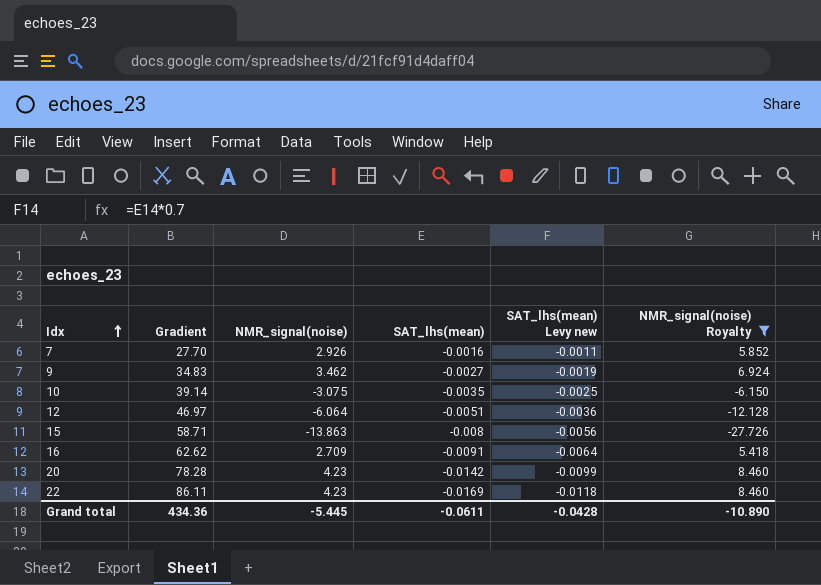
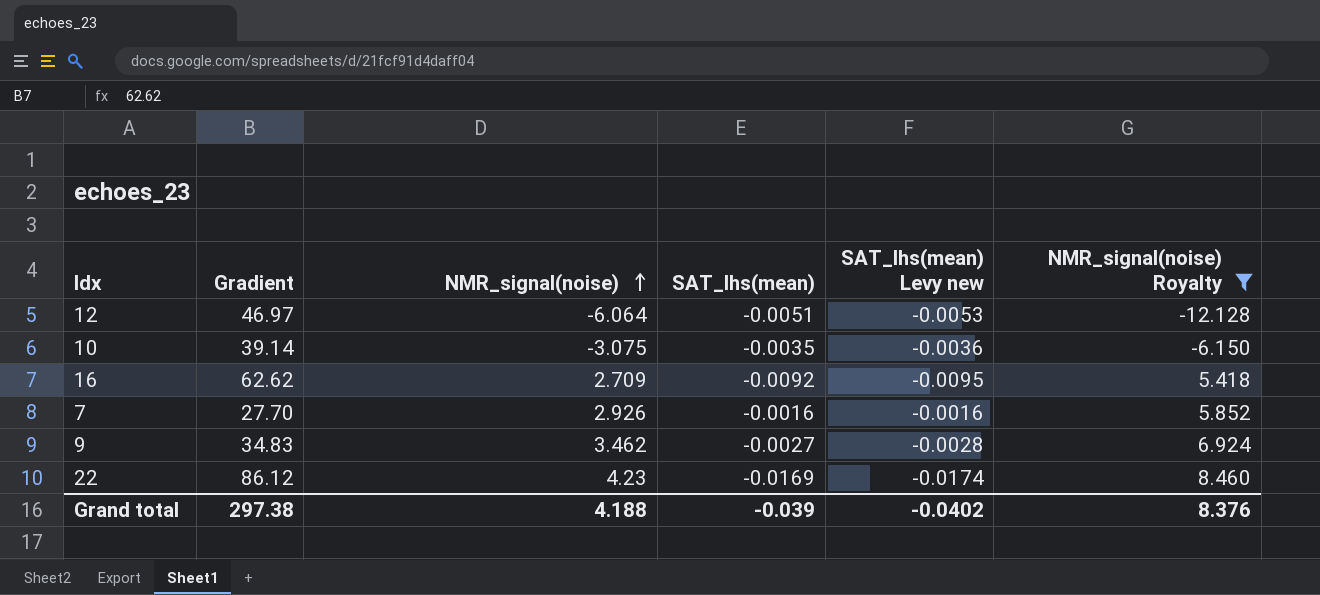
row order: Idx ascending -> NMR_signal(noise) ascending
column SAT_lhs(mean) Levy new | formula: [SAT_lhs(mean)] * 0.7 -> [SAT_lhs(mean)] * 1.03
row 15: 58.71 | -13.863 | -0.008 | -0.0056 | -27.726 -> none
row 20: 78.28 | 4.23 | -0.0142 | -0.0099 | 8.460 -> none
16 | SAT_lhs(mean): -0.0091 -> -0.0092
22 | Gradient: 86.11 -> 86.12
Grand total | Gradient: 434.36 -> 297.38
Grand total | NMR_signal(noise): -5.445 -> 4.188
Grand total | SAT_lhs(mean): -0.0611 -> -0.039
Grand total | SAT_lhs(mean) Levy new: -0.0428 -> -0.0402
Grand total | NMR_signal(noise) Royalty: -10.890 -> 8.376

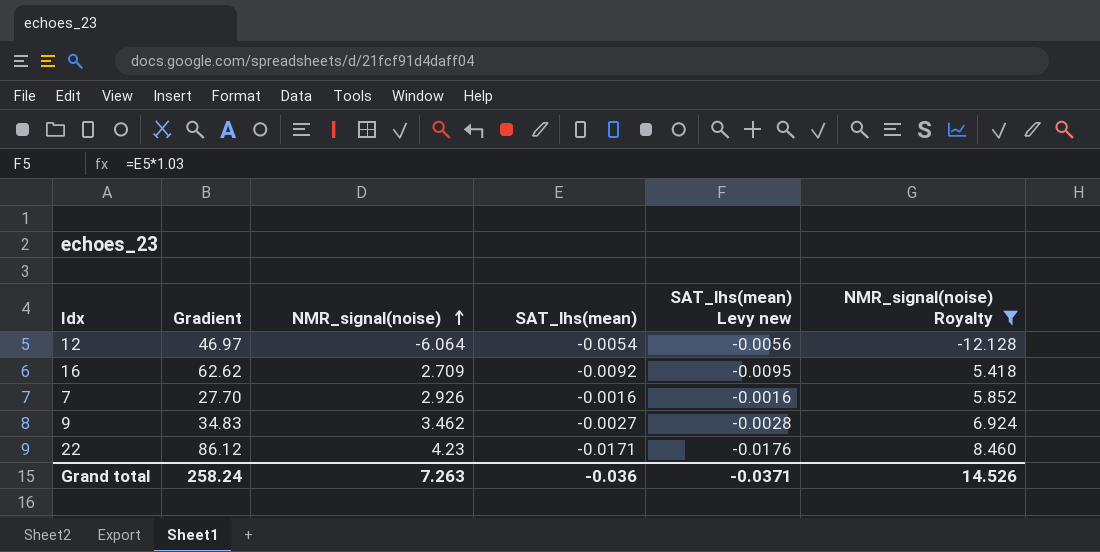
row 10: 39.14 | -3.075 | -0.0035 | -0.0036 | -6.150 -> none
12 | SAT_lhs(mean): -0.0051 -> -0.0054
12 | SAT_lhs(mean) Levy new: -0.0053 -> -0.0056
22 | SAT_lhs(mean): -0.0169 -> -0.0171
22 | SAT_lhs(mean) Levy new: -0.0174 -> -0.0176
Grand total | Gradient: 297.38 -> 258.24
Grand total | NMR_signal(noise): 4.188 -> 7.263
Grand total | SAT_lhs(mean): -0.039 -> -0.036
Grand total | SAT_lhs(mean) Levy new: -0.0402 -> -0.0371
Grand total | NMR_signal(noise) Royalty: 8.376 -> 14.526

